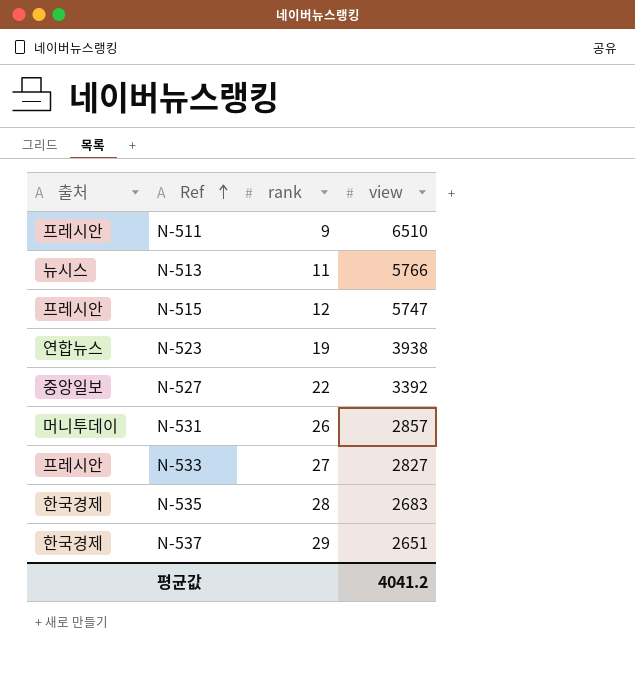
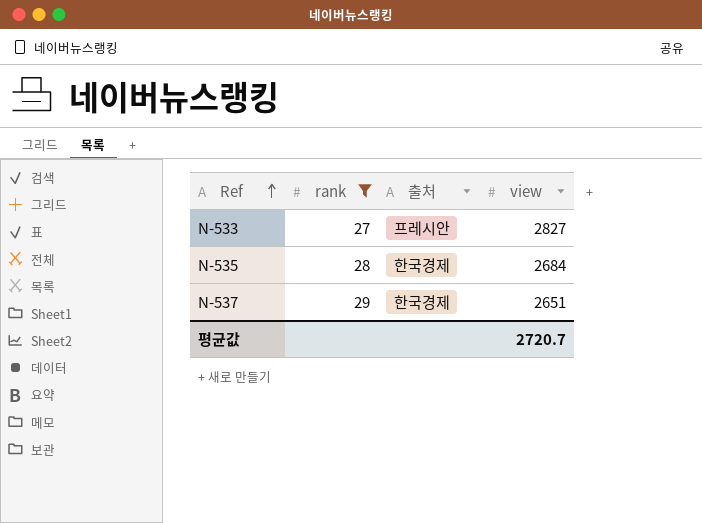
filter: none -> rank >= 27
column 출처 | position: 1 -> 3
N-535 | view: 2683 -> 2684
평균값 | view: 4041.2 -> 2720.7

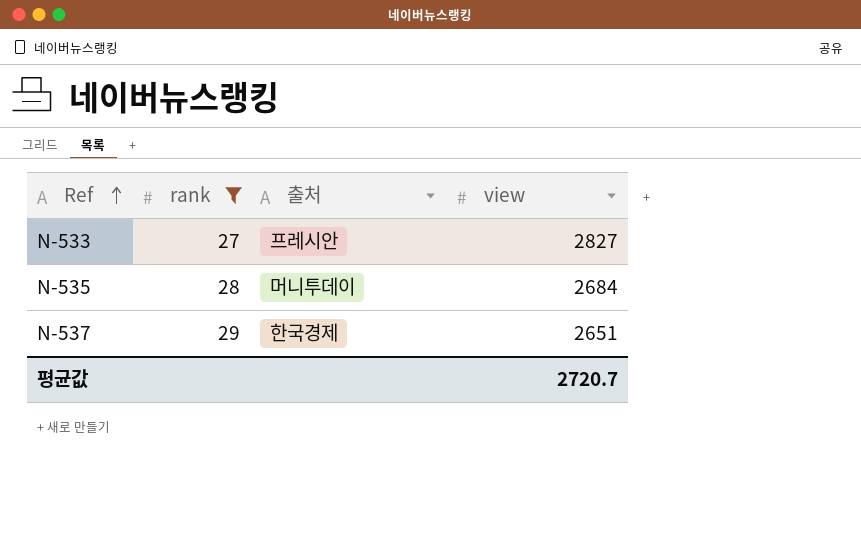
N-535 | 출처: 한국경제 -> 머니투데이

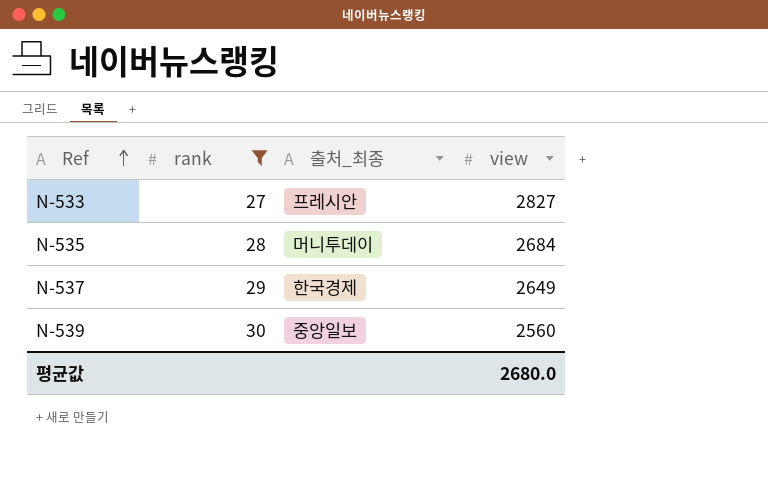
column name: 출처 -> 출처_최종
N-537 | view: 2651 -> 2649
row N-539: none -> 30 | 중앙일보 | 2560
평균값 | view: 2720.7 -> 2680.0

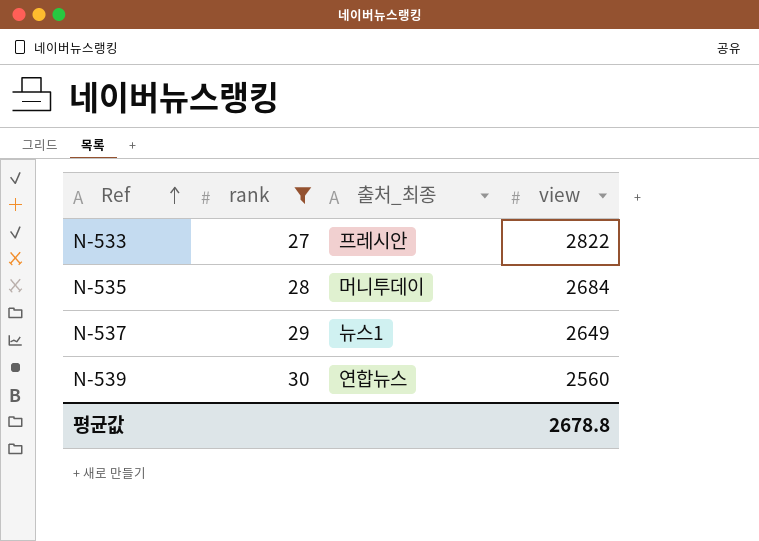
N-533 | view: 2827 -> 2822
N-537 | 출처_최종: 한국경제 -> 뉴스1
N-539 | 출처_최종: 중앙일보 -> 연합뉴스
평균값 | view: 2680.0 -> 2678.8

